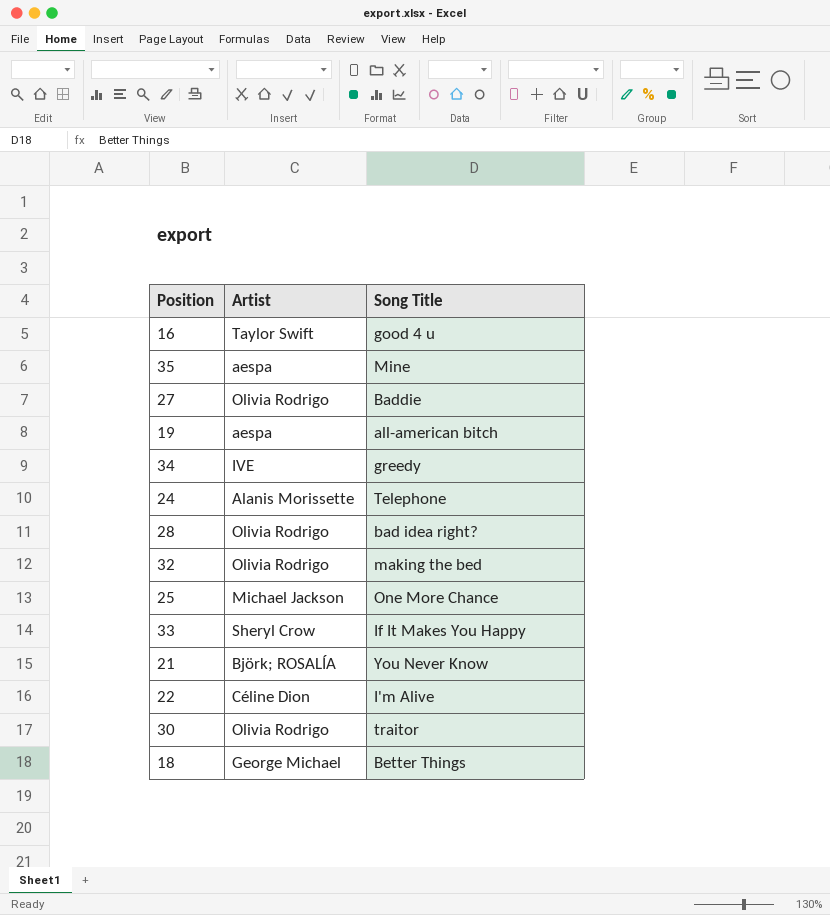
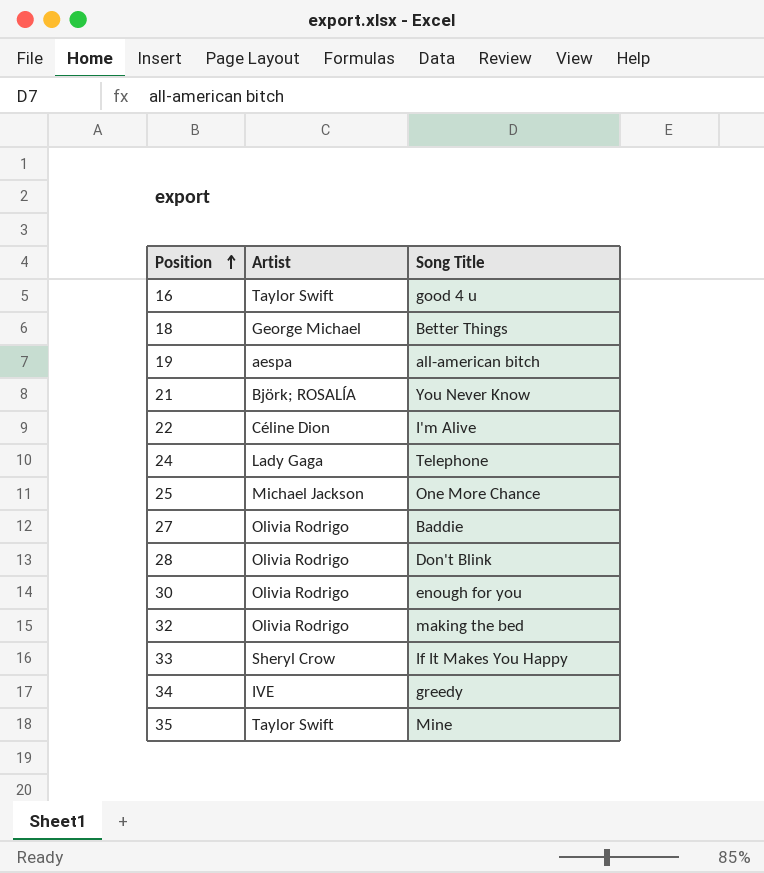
row order: none -> Position ascending
24 | Artist: Alanis Morissette -> Lady Gaga
28 | Song Title: bad idea right? -> Don't Blink
30 | Song Title: traitor -> enough for you
35 | Artist: aespa -> Taylor Swift

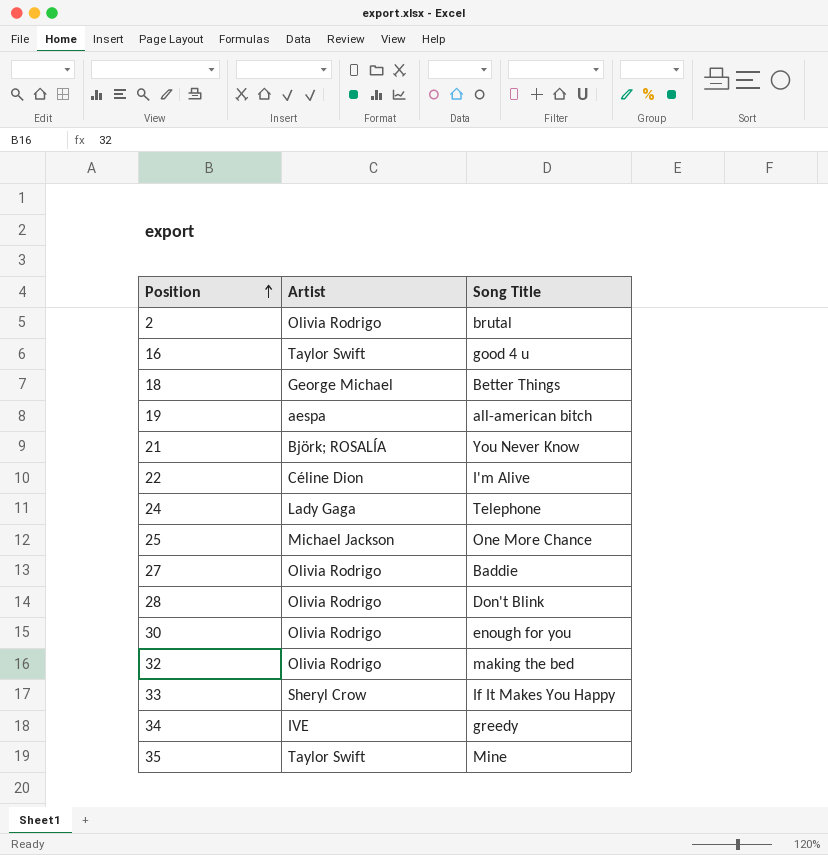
row 2: none -> Olivia Rodrigo | brutal

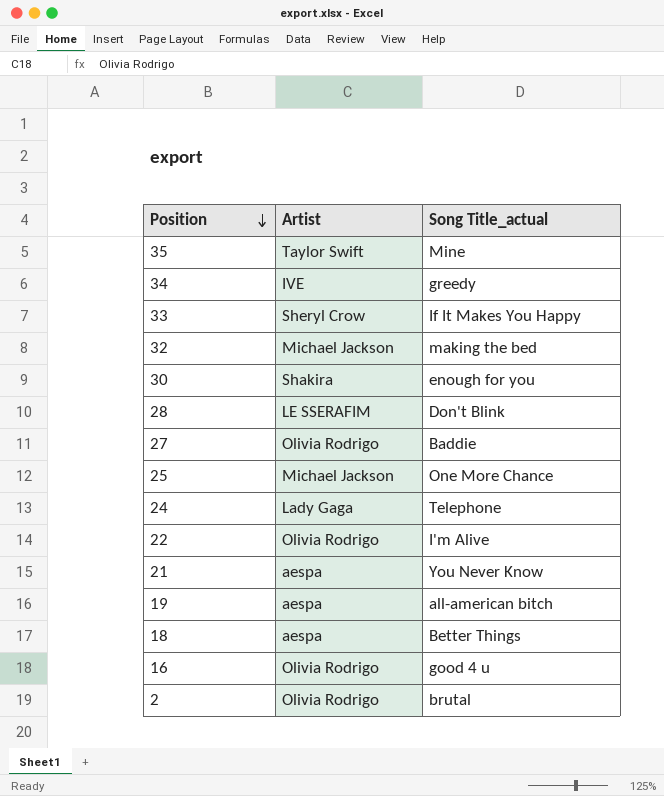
row order: Position ascending -> Position descending
column name: Song Title -> Song Title_actual
32 | Artist: Olivia Rodrigo -> Michael Jackson
30 | Artist: Olivia Rodrigo -> Shakira
28 | Artist: Olivia Rodrigo -> LE SSERAFIM
22 | Artist: Céline Dion -> Olivia Rodrigo
21 | Artist: Björk; ROSALÍA -> aespa
18 | Artist: George Michael -> aespa
16 | Artist: Taylor Swift -> Olivia Rodrigo

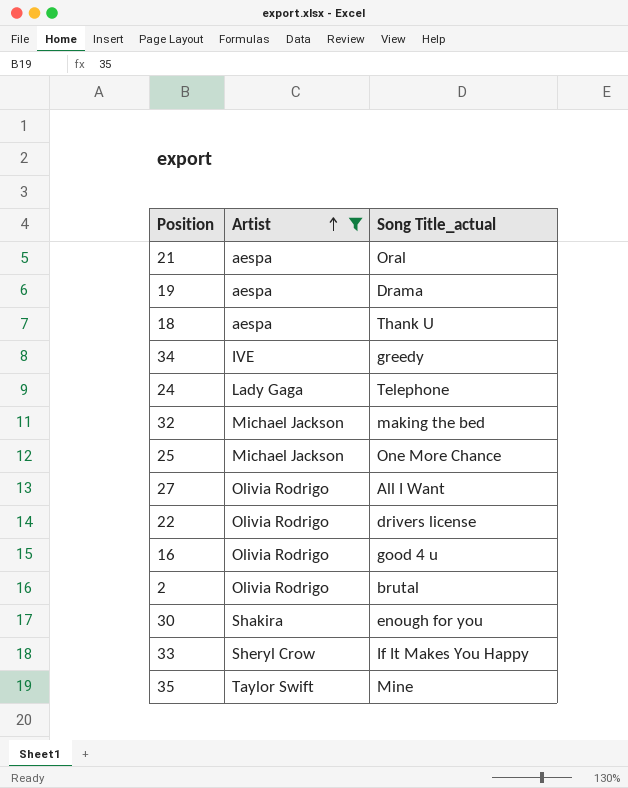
filter: none -> Artist != LE SSERAFIM
row order: Position descending -> Artist ascending
21 | Song Title_actual: You Never Know -> Oral
19 | Song Title_actual: all-american bitch -> Drama
18 | Song Title_actual: Better Things -> Thank U
27 | Song Title_actual: Baddie -> All I Want
22 | Song Title_actual: I'm Alive -> drivers license

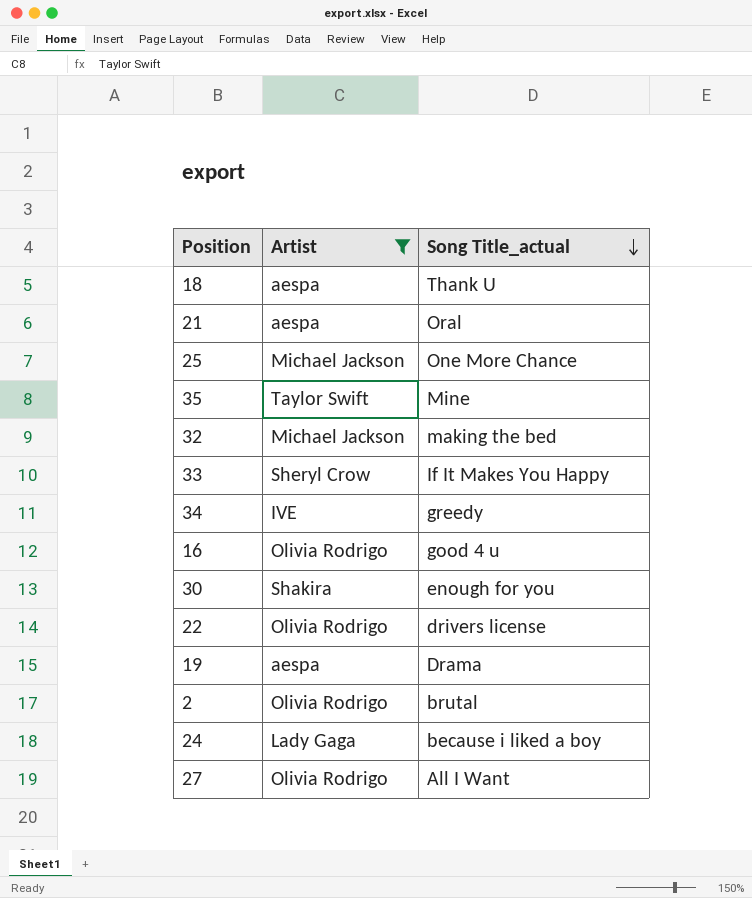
row order: Artist ascending -> Song Title_actual descending
24 | Song Title_actual: Telephone -> because i liked a boy

